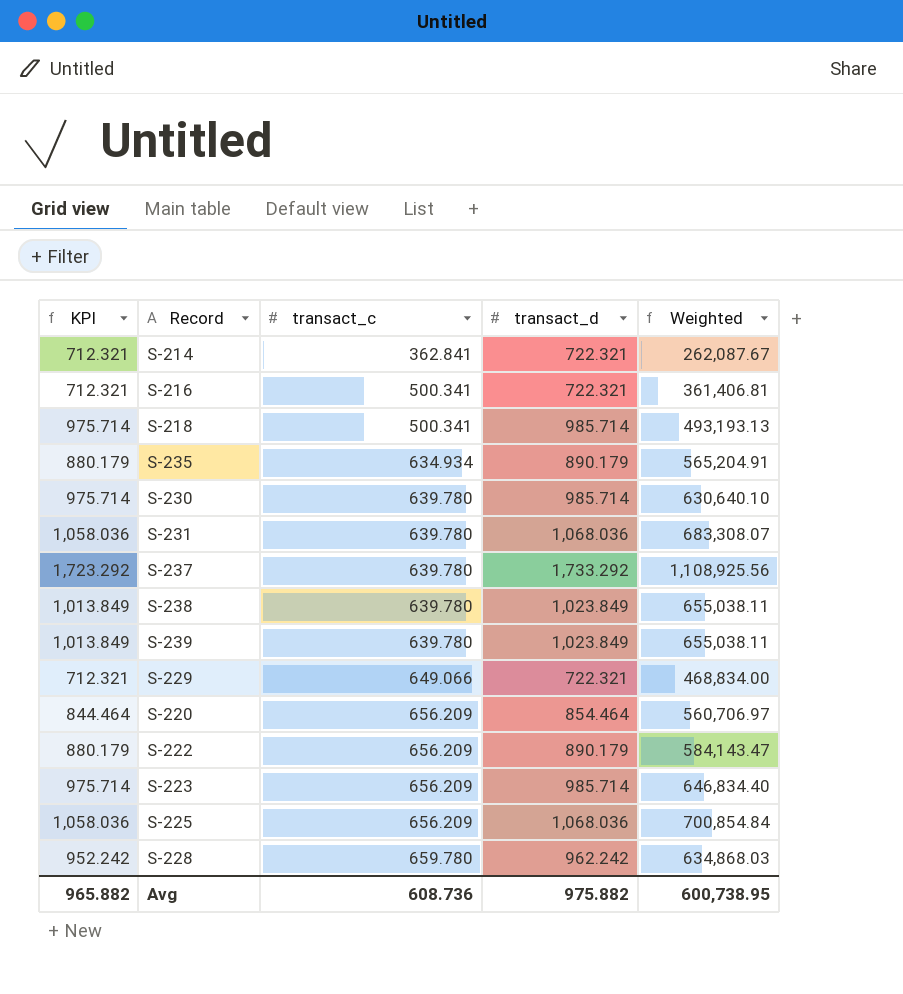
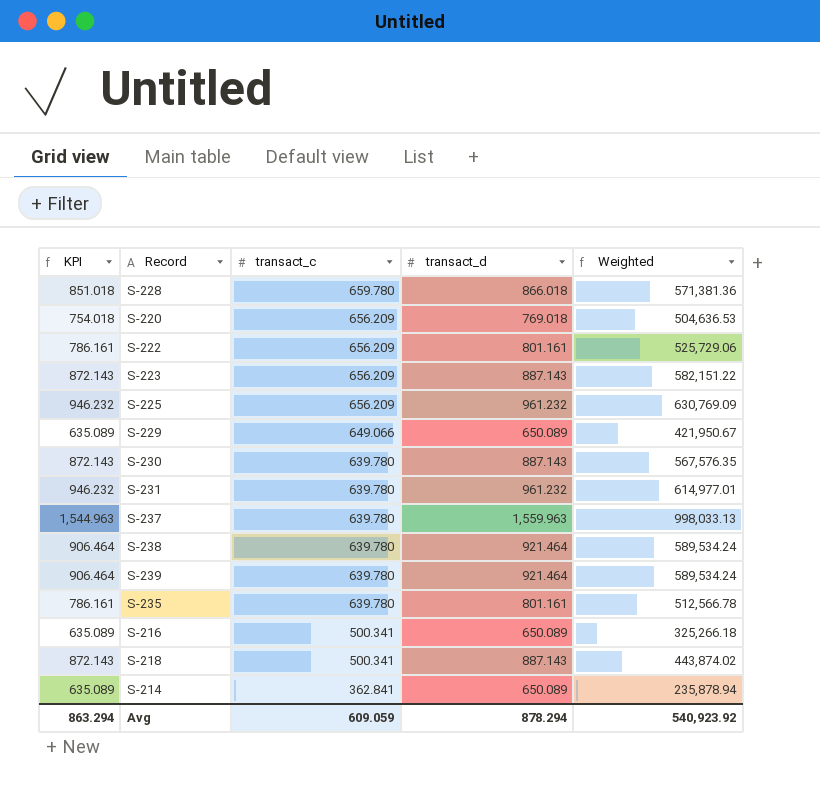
row order: transact_c ascending -> transact_c descending
column KPI | formula: [transact_d] - 10 -> [transact_d] - 15
S-228 | transact_d: 962.242 -> 866.018
S-228 | Weighted: 634,868.03 -> 571,381.36
S-220 | transact_d: 854.464 -> 769.018
S-220 | Weighted: 560,706.97 -> 504,636.53
S-222 | transact_d: 890.179 -> 801.161
S-222 | Weighted: 584,143.47 -> 525,729.06
S-223 | transact_d: 985.714 -> 887.143
S-223 | Weighted: 646,834.40 -> 582,151.22
S-225 | transact_d: 1,068.036 -> 961.232
S-225 | Weighted: 700,854.84 -> 630,769.09
S-229 | transact_d: 722.321 -> 650.089
S-229 | Weighted: 468,834.00 -> 421,950.67
S-230 | transact_d: 985.714 -> 887.143
S-230 | Weighted: 630,640.10 -> 567,576.35
S-231 | transact_d: 1,068.036 -> 961.232
S-231 | Weighted: 683,308.07 -> 614,977.01
S-237 | transact_d: 1,733.292 -> 1,559.963
S-237 | Weighted: 1,108,925.56 -> 998,033.13
S-238 | transact_d: 1,023.849 -> 921.464
S-238 | Weighted: 655,038.11 -> 589,534.24
S-239 | transact_d: 1,023.849 -> 921.464
S-239 | Weighted: 655,038.11 -> 589,534.24
S-235 | transact_c: 634.934 -> 639.780
S-235 | transact_d: 890.179 -> 801.161
S-235 | Weighted: 565,204.91 -> 512,566.78
S-216 | transact_d: 722.321 -> 650.089
S-216 | Weighted: 361,406.81 -> 325,266.18
S-218 | transact_d: 985.714 -> 887.143
S-218 | Weighted: 493,193.13 -> 443,874.02
S-214 | transact_d: 722.321 -> 650.089
S-214 | Weighted: 262,087.67 -> 235,878.94
Avg | KPI: 965.882 -> 863.294
Avg | transact_c: 608.736 -> 609.059
Avg | transact_d: 975.882 -> 878.294
Avg | Weighted: 600,738.95 -> 540,923.92

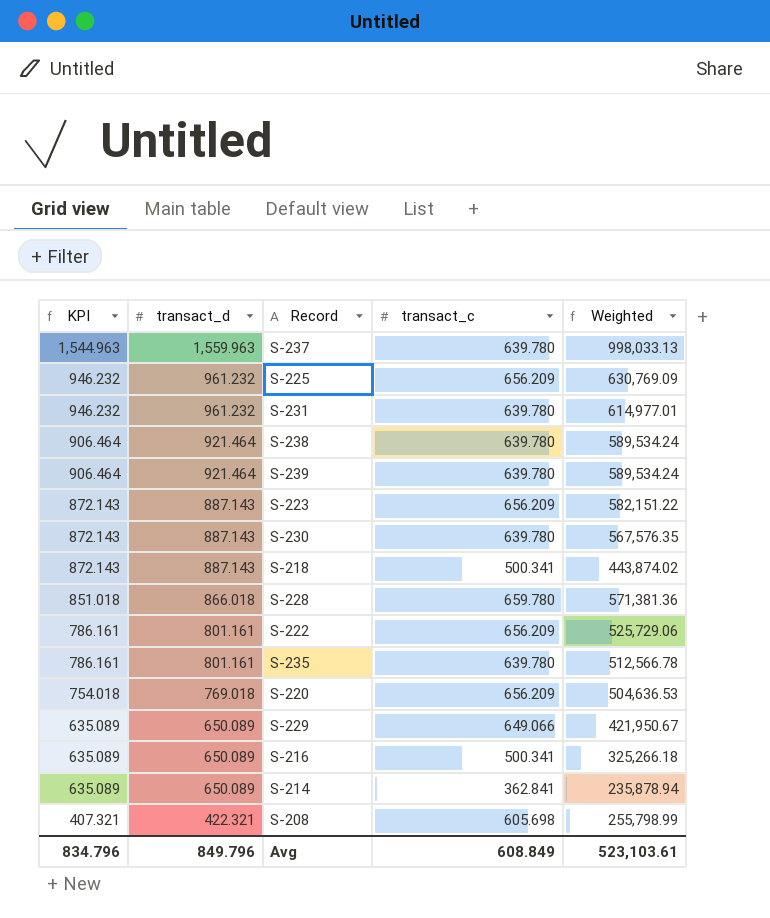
row order: transact_c descending -> KPI descending
column transact_d | position: 4 -> 2
row S-208: none -> 407.321 | 422.321 | 605.698 | 255,798.99
Avg | KPI: 863.294 -> 834.796
Avg | transact_d: 878.294 -> 849.796
Avg | transact_c: 609.059 -> 608.849
Avg | Weighted: 540,923.92 -> 523,103.61

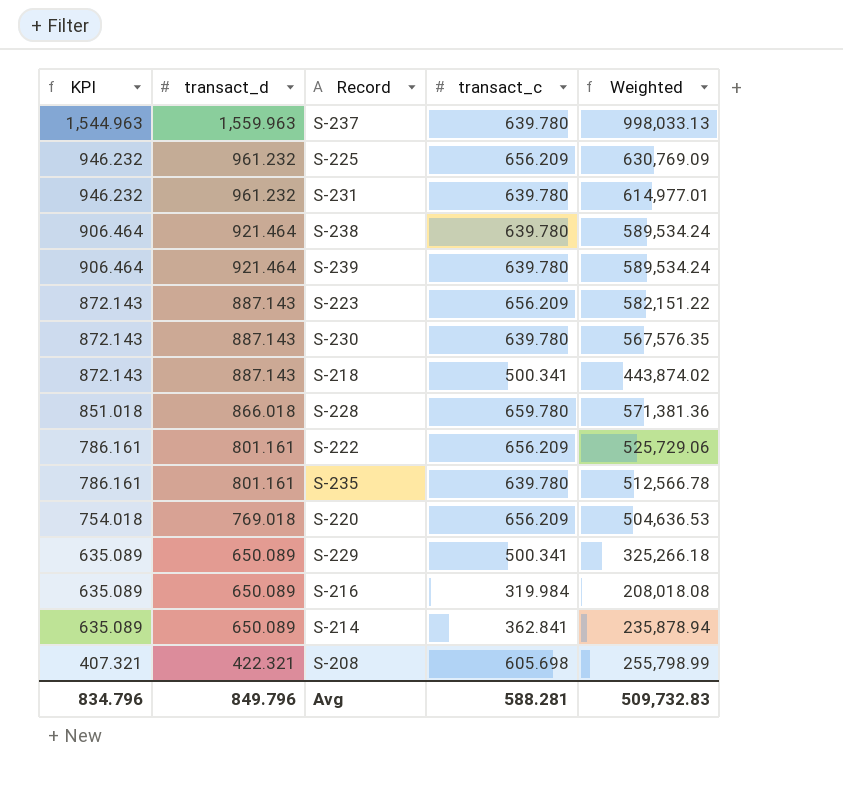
S-229 | transact_c: 649.066 -> 500.341
S-229 | Weighted: 421,950.67 -> 325,266.18
S-216 | transact_c: 500.341 -> 319.984
S-216 | Weighted: 325,266.18 -> 208,018.08
Avg | transact_c: 608.849 -> 588.281
Avg | Weighted: 523,103.61 -> 509,732.83

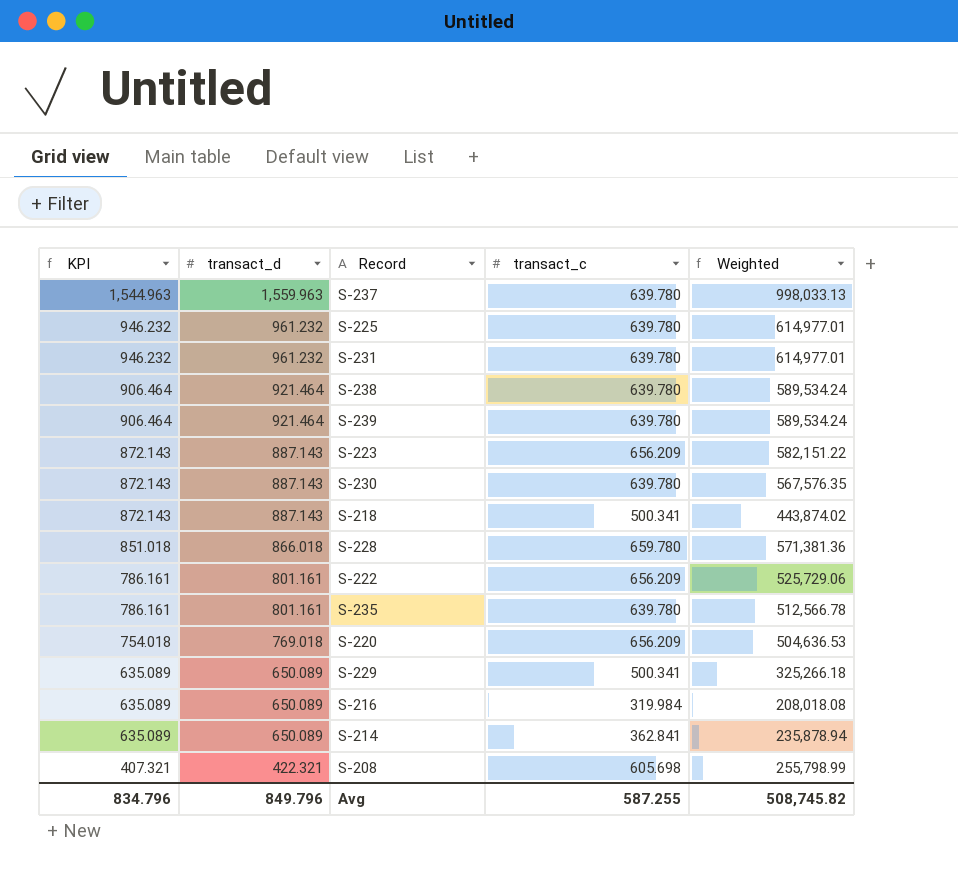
S-225 | transact_c: 656.209 -> 639.780
S-225 | Weighted: 630,769.09 -> 614,977.01
Avg | transact_c: 588.281 -> 587.255
Avg | Weighted: 509,732.83 -> 508,745.82

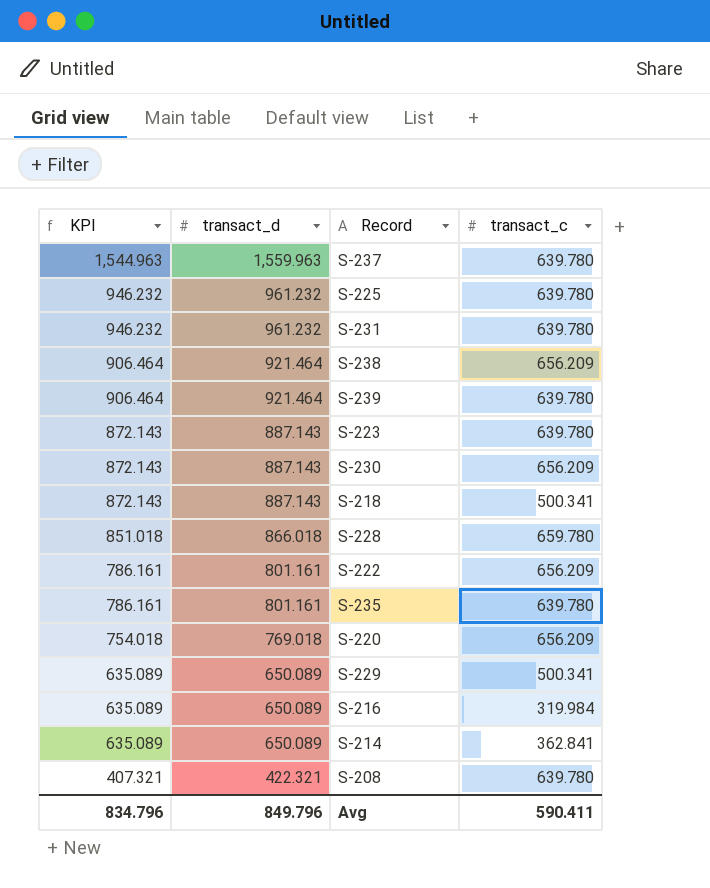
column Weighted | formula: [transact_d] * [transact_c] -> none
S-238 | transact_c: 639.780 -> 656.209
S-223 | transact_c: 656.209 -> 639.780
S-230 | transact_c: 639.780 -> 656.209
S-208 | transact_c: 605.698 -> 639.780
Avg | transact_c: 587.255 -> 590.411

